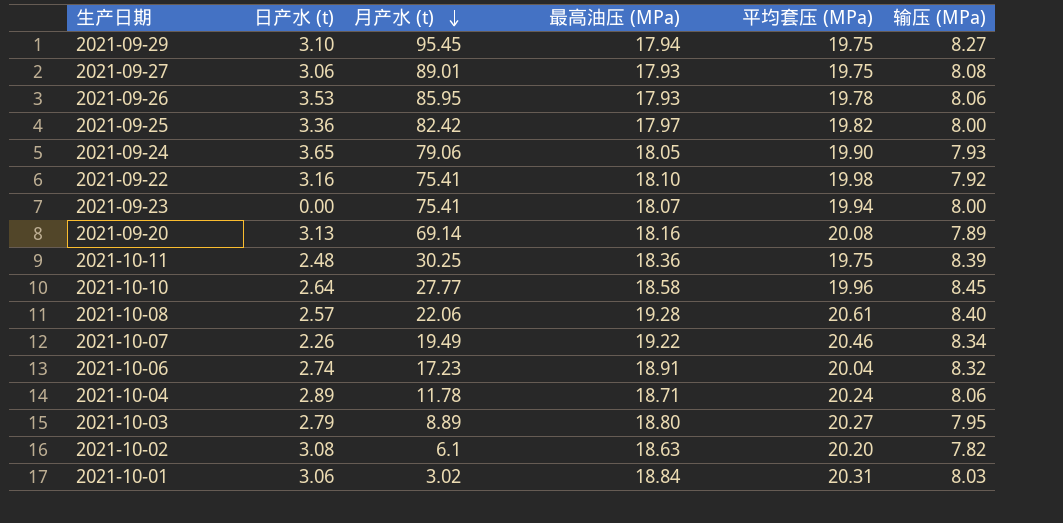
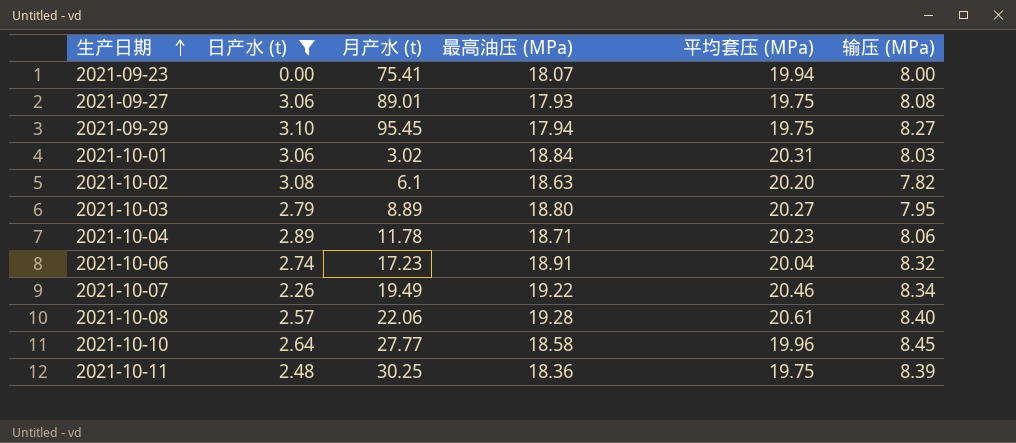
filter: none -> 日产水 (t) <= 3.10
row order: 月产水 (t) descending -> 生产日期 ascending
2021-10-04 | 平均套压 (MPa): 20.24 -> 20.23

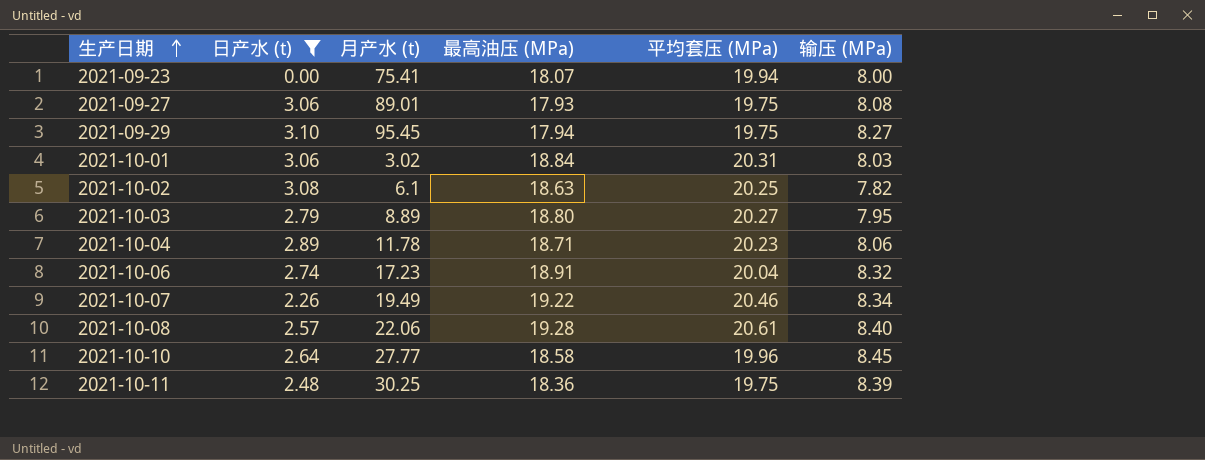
2021-10-02 | 平均套压 (MPa): 20.20 -> 20.25

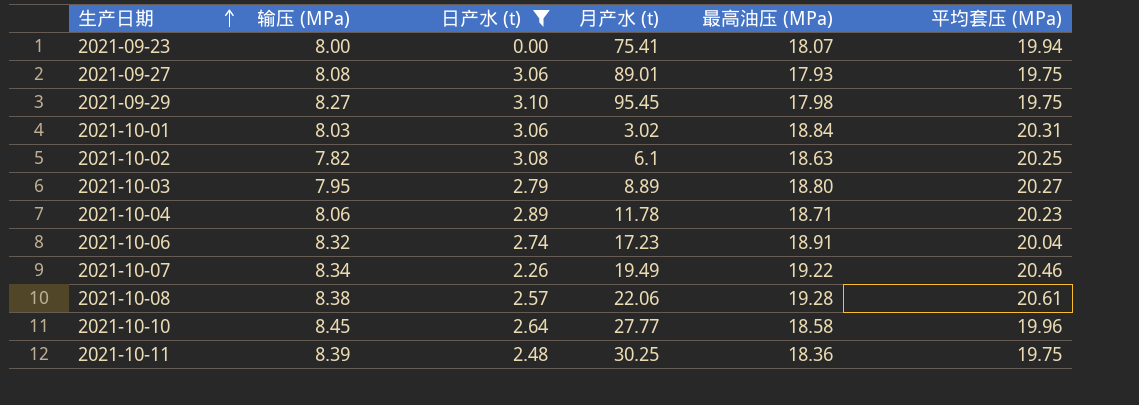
column 输压 (MPa) | position: 6 -> 2
2021-09-29 | 最高油压 (MPa): 17.94 -> 17.98
2021-10-08 | 输压 (MPa): 8.40 -> 8.38

